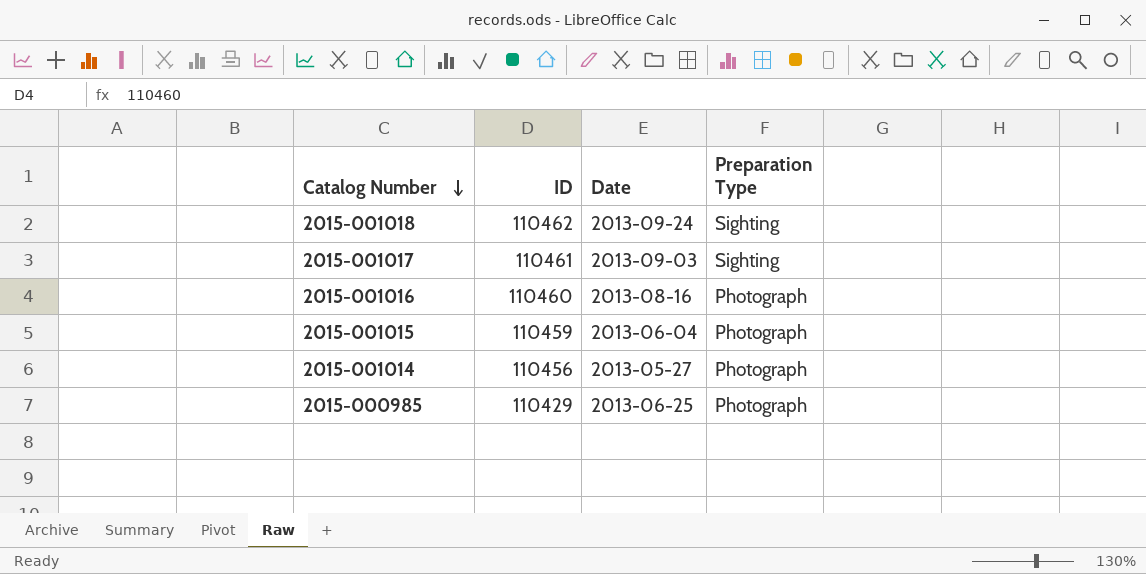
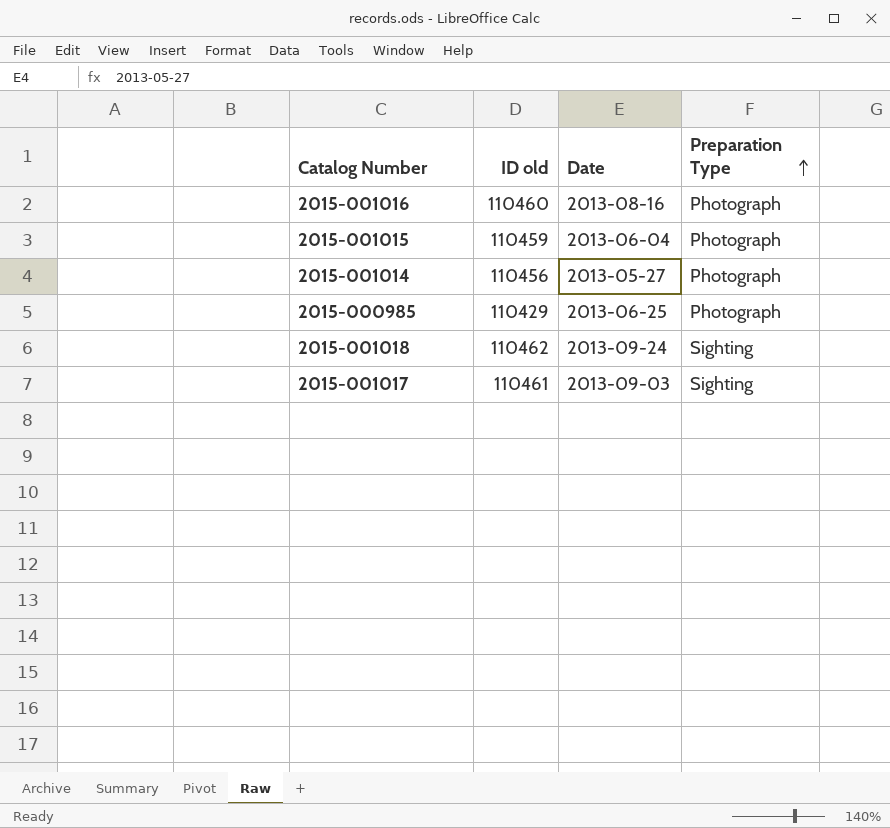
row order: Catalog Number descending -> Preparation Type ascending
column name: ID -> ID old

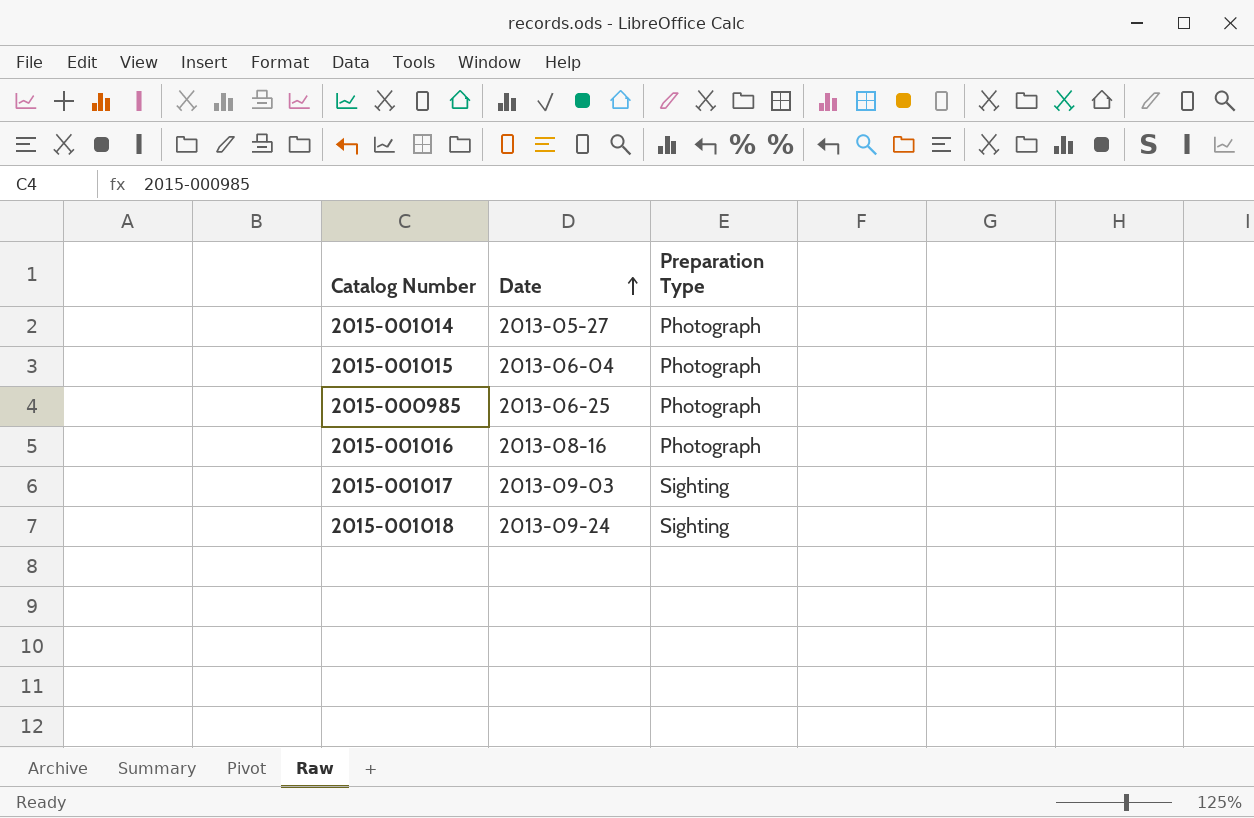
row order: Preparation Type ascending -> Date ascending
column ID old | position: 2 -> none

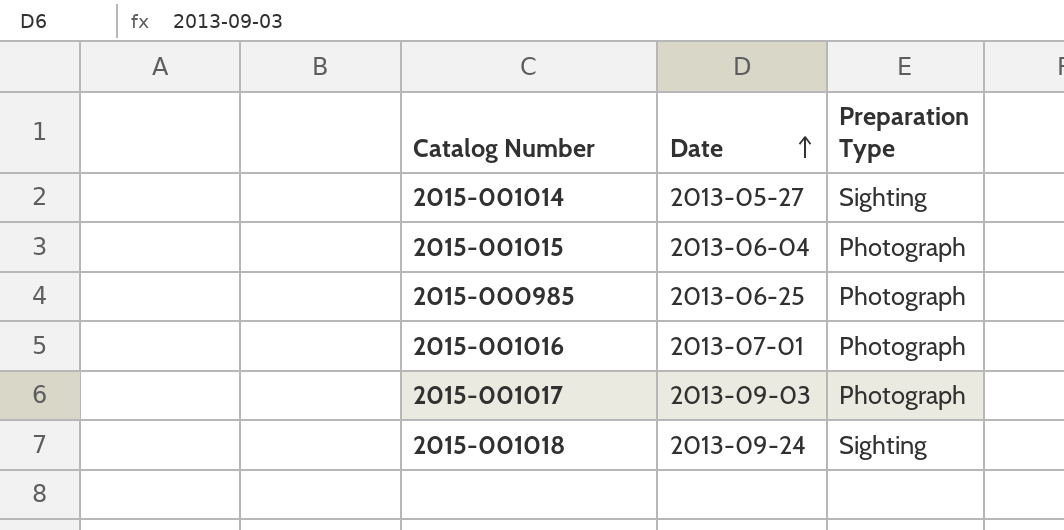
2015-001014 | Preparation Type: Photograph -> Sighting
2015-001016 | Date: 2013-08-16 -> 2013-07-01
2015-001017 | Preparation Type: Sighting -> Photograph

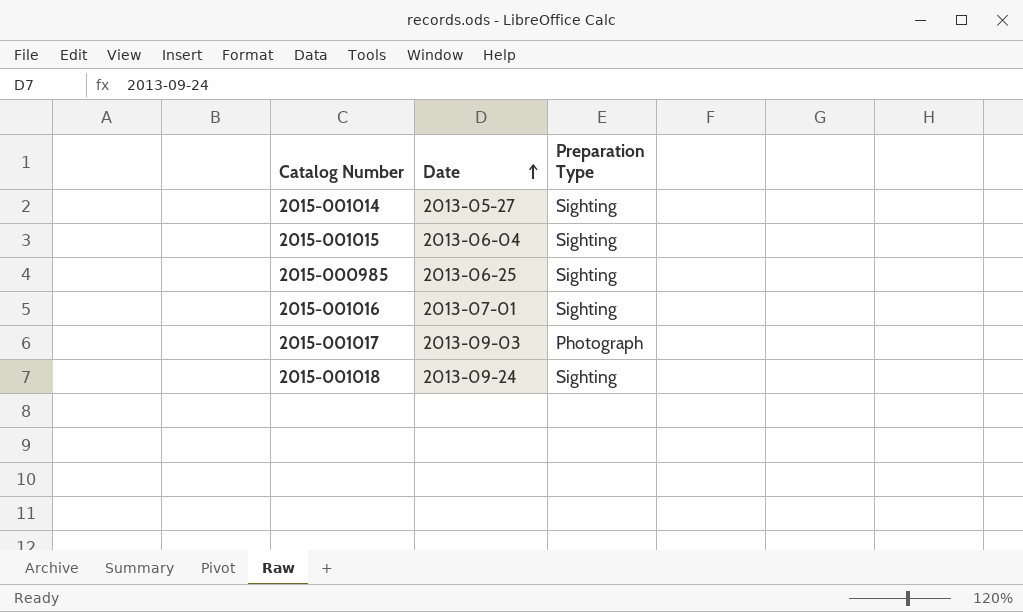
2015-001015 | Preparation Type: Photograph -> Sighting
2015-000985 | Preparation Type: Photograph -> Sighting
2015-001016 | Preparation Type: Photograph -> Sighting

